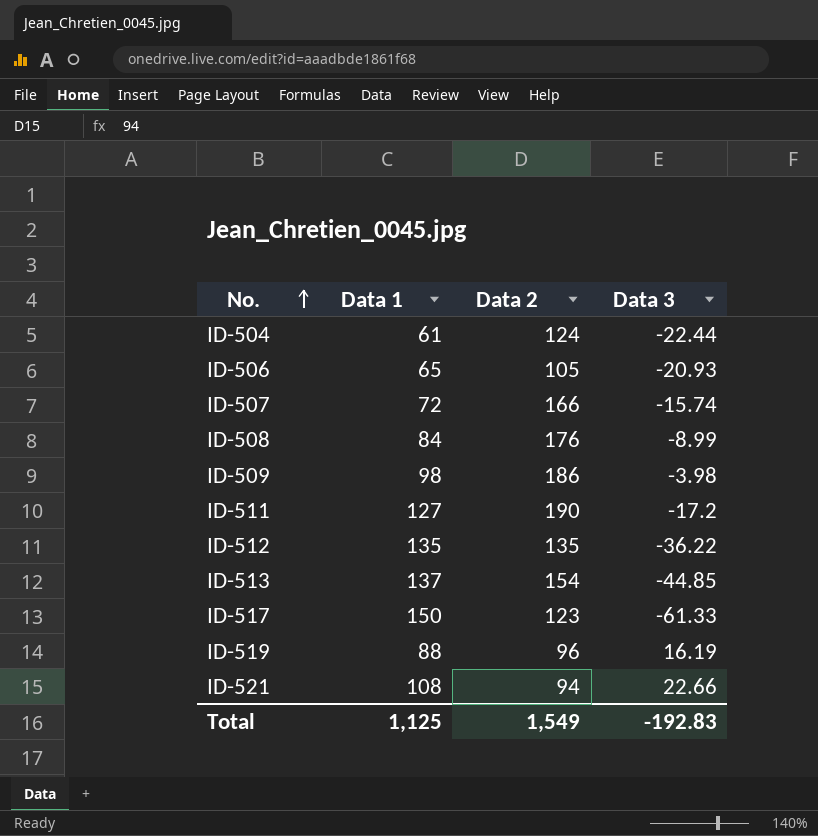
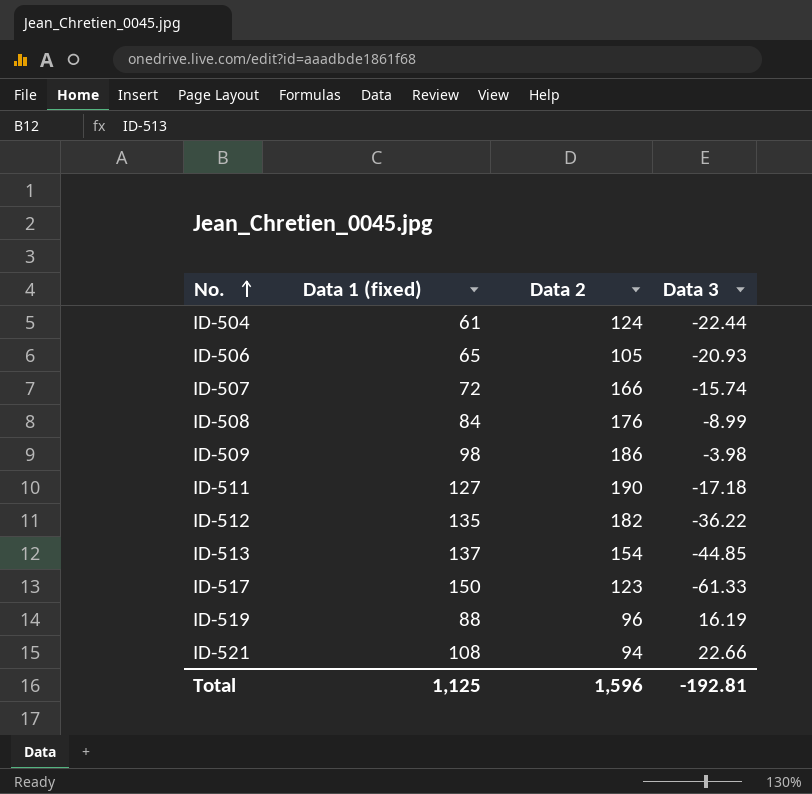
column name: Data 1 -> Data 1 (fixed)
ID-511 | Data 3: -17.2 -> -17.18
ID-512 | Data 2: 135 -> 182
Total | Data 2: 1,549 -> 1,596
Total | Data 3: -192.83 -> -192.81

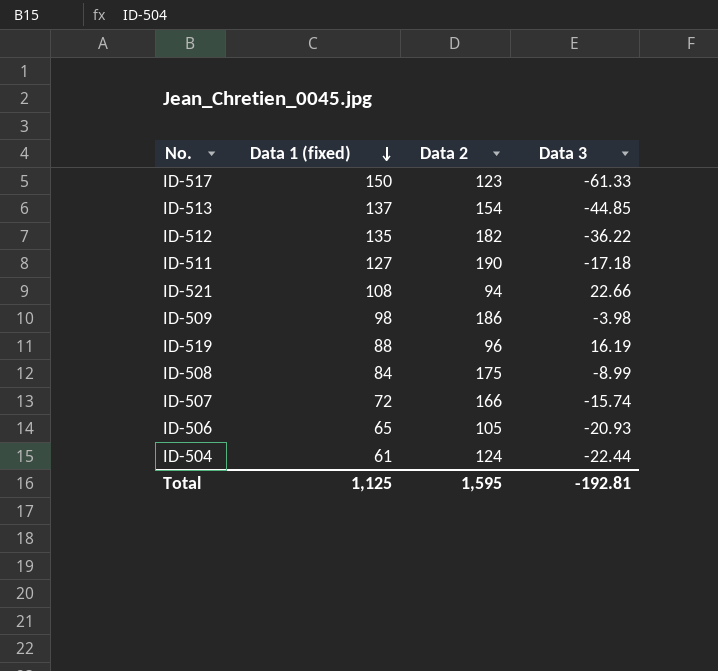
row order: No. ascending -> Data 1 (fixed) descending
ID-508 | Data 2: 176 -> 175
Total | Data 2: 1,596 -> 1,595

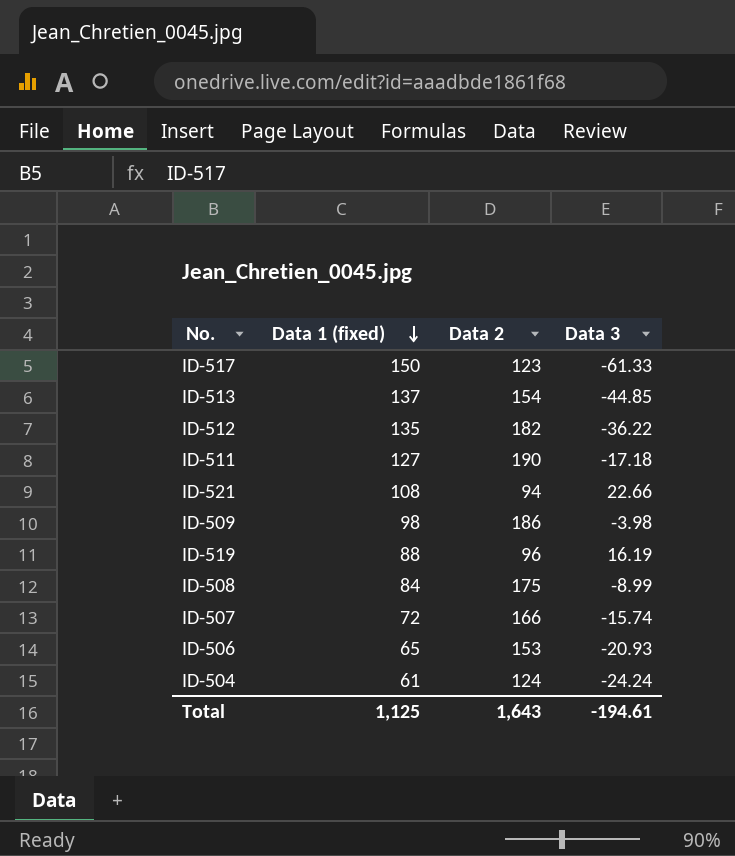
ID-506 | Data 2: 105 -> 153
ID-504 | Data 3: -22.44 -> -24.24
Total | Data 2: 1,595 -> 1,643
Total | Data 3: -192.81 -> -194.61

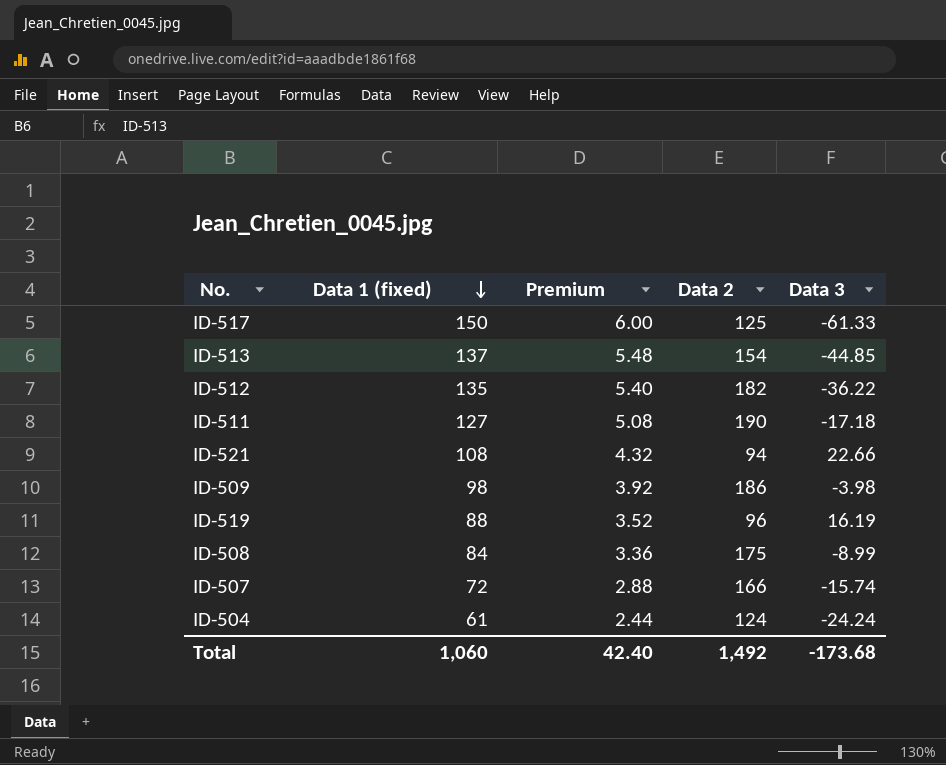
column Premium | formula: none -> [Data 1 (fixed)] * 0.04
row ID-506: 65 | 153 | -20.93 -> none
ID-517 | Data 2: 123 -> 125
Total | Data 1 (fixed): 1,125 -> 1,060
Total | Data 2: 1,643 -> 1,492
Total | Data 3: -194.61 -> -173.68

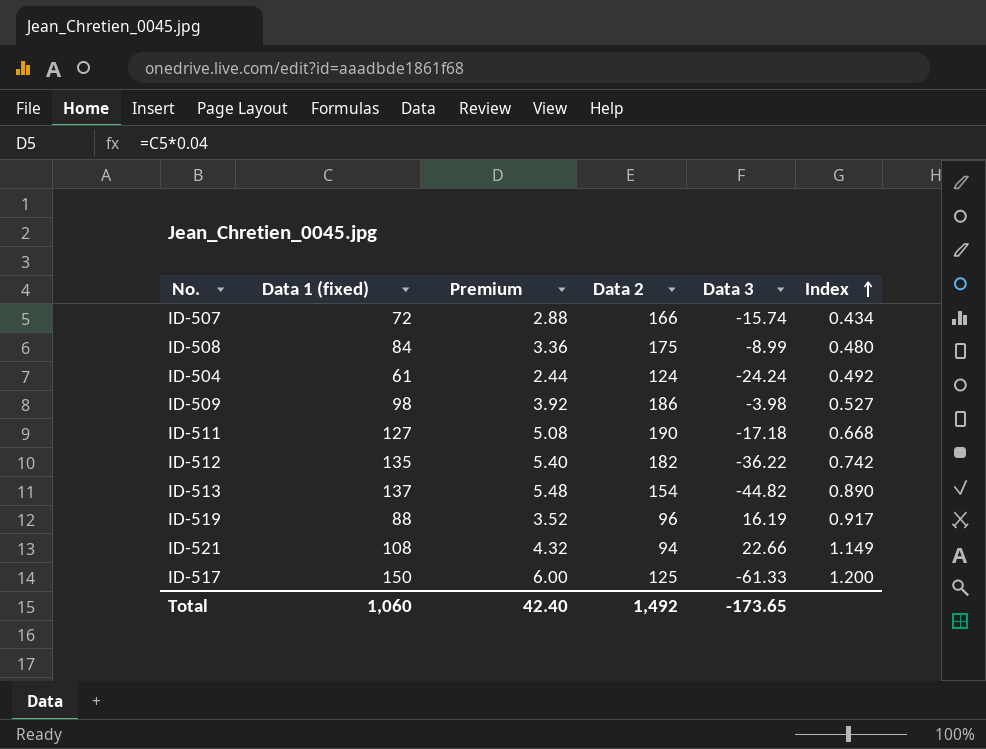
row order: Data 1 (fixed) descending -> Index ascending
column Index | formula: none -> [Data 1 (fixed)] / [Data 2]
ID-513 | Data 3: -44.85 -> -44.82
Total | Data 3: -173.68 -> -173.65

